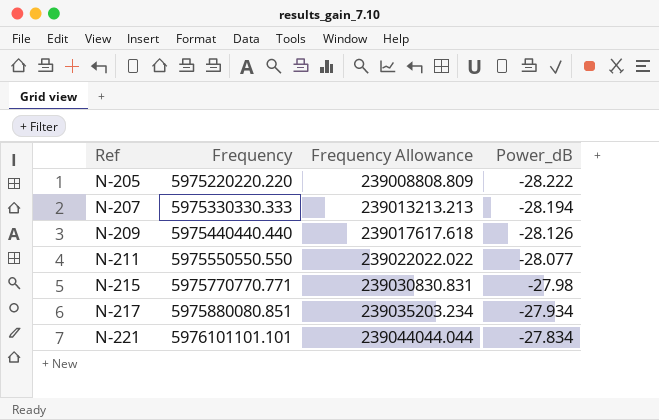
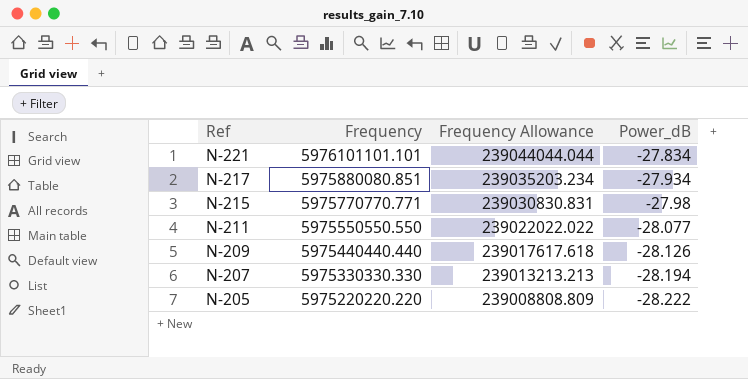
row order: Ref ascending -> Ref descending
N-207 | Frequency: 5975330330.333 -> 5975330330.330

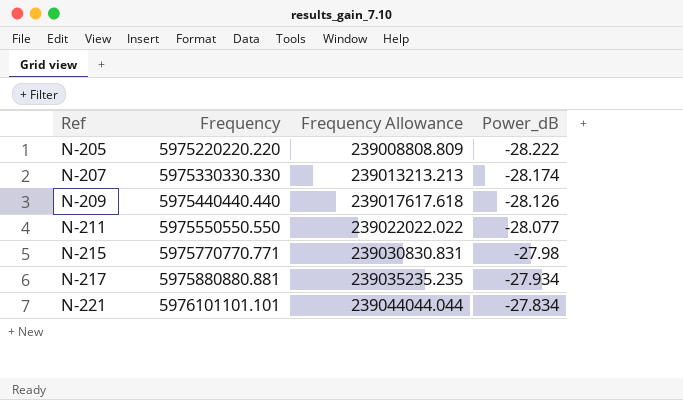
row order: Ref descending -> Ref ascending
N-207 | Power_dB: -28.194 -> -28.174
N-217 | Frequency: 5975880080.851 -> 5975880880.881
N-217 | Frequency Allowance: 239035203.234 -> 239035235.235

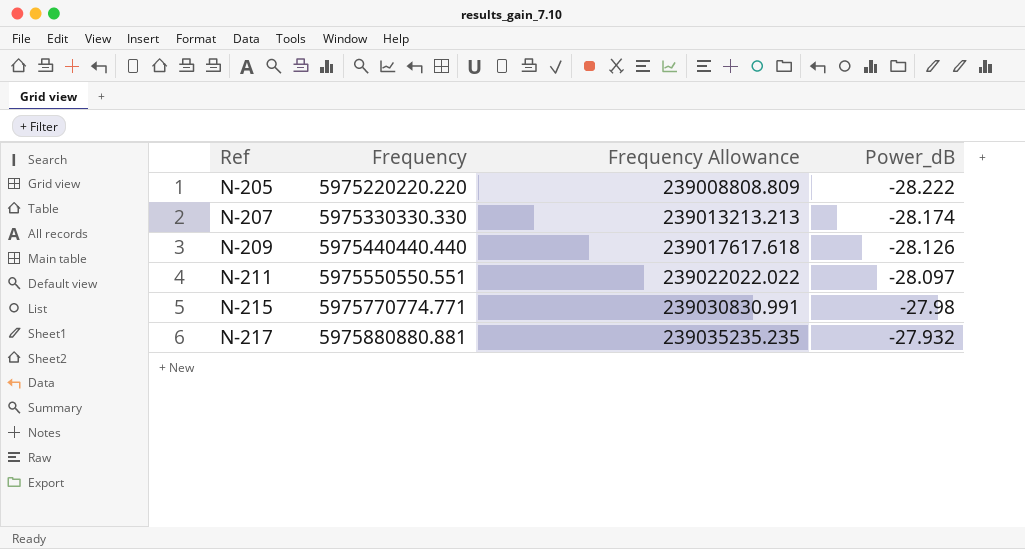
row N-221: 5976101101.101 | 239044044.044 | -27.834 -> none
N-211 | Frequency: 5975550550.550 -> 5975550550.551
N-211 | Power_dB: -28.077 -> -28.097
N-215 | Frequency: 5975770770.771 -> 5975770774.771
N-215 | Frequency Allowance: 239030830.831 -> 239030830.991
N-217 | Power_dB: -27.934 -> -27.932

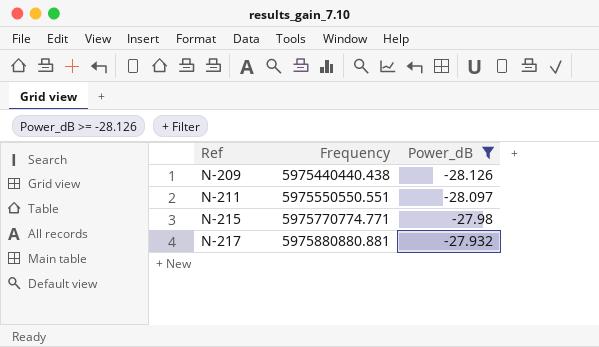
filter: none -> Power_dB >= -28.126
column Frequency Allowance | formula: [Frequency] * 0.04 -> none
N-209 | Frequency: 5975440440.440 -> 5975440440.438

